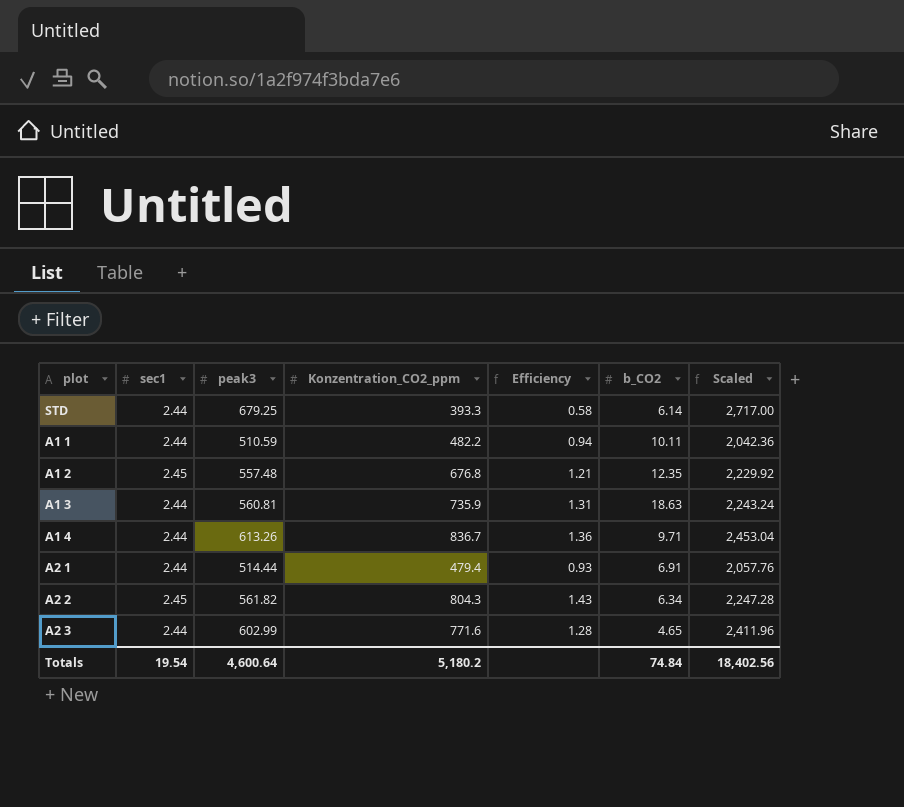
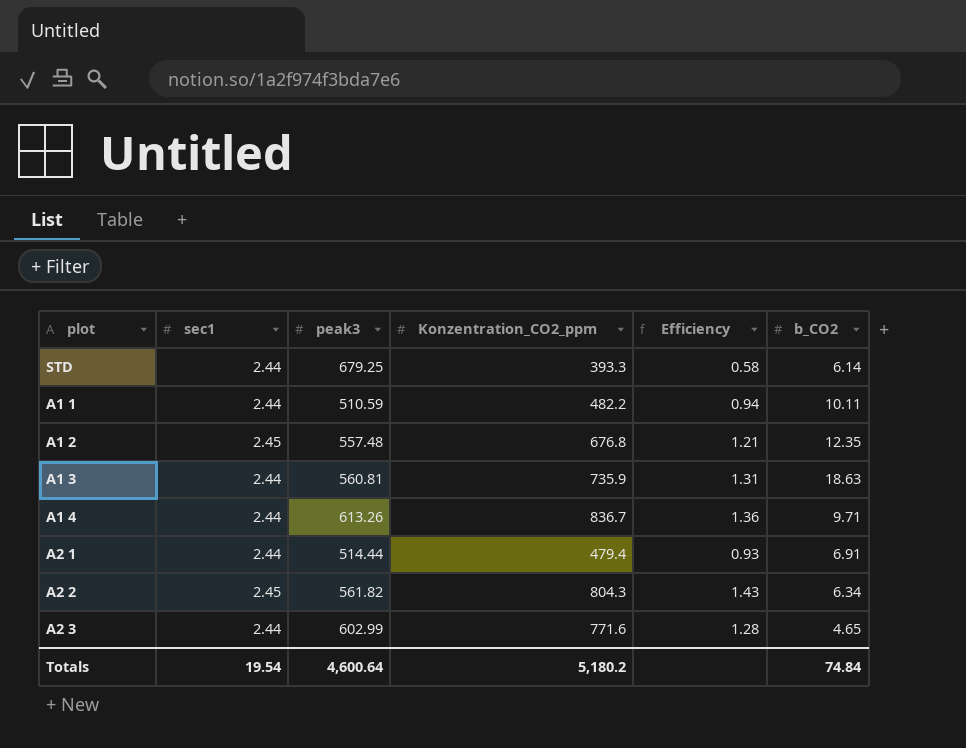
column Scaled | formula: [peak3] * 4 -> none

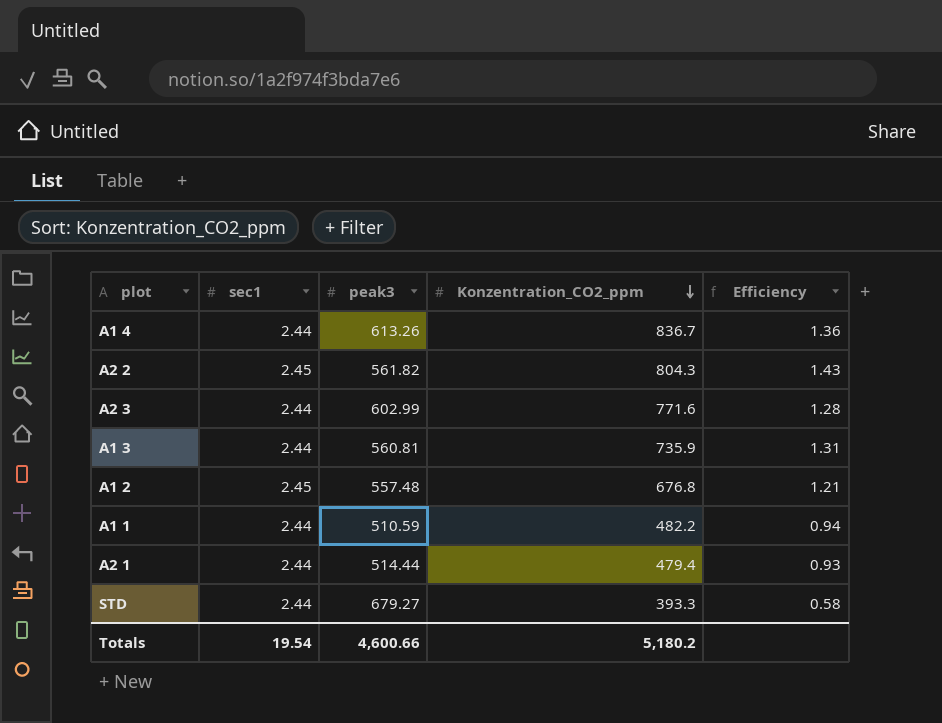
row order: none -> Konzentration_CO2_ppm descending
column b_CO2 | position: 6 -> none
STD | peak3: 679.25 -> 679.27
Totals | peak3: 4,600.64 -> 4,600.66

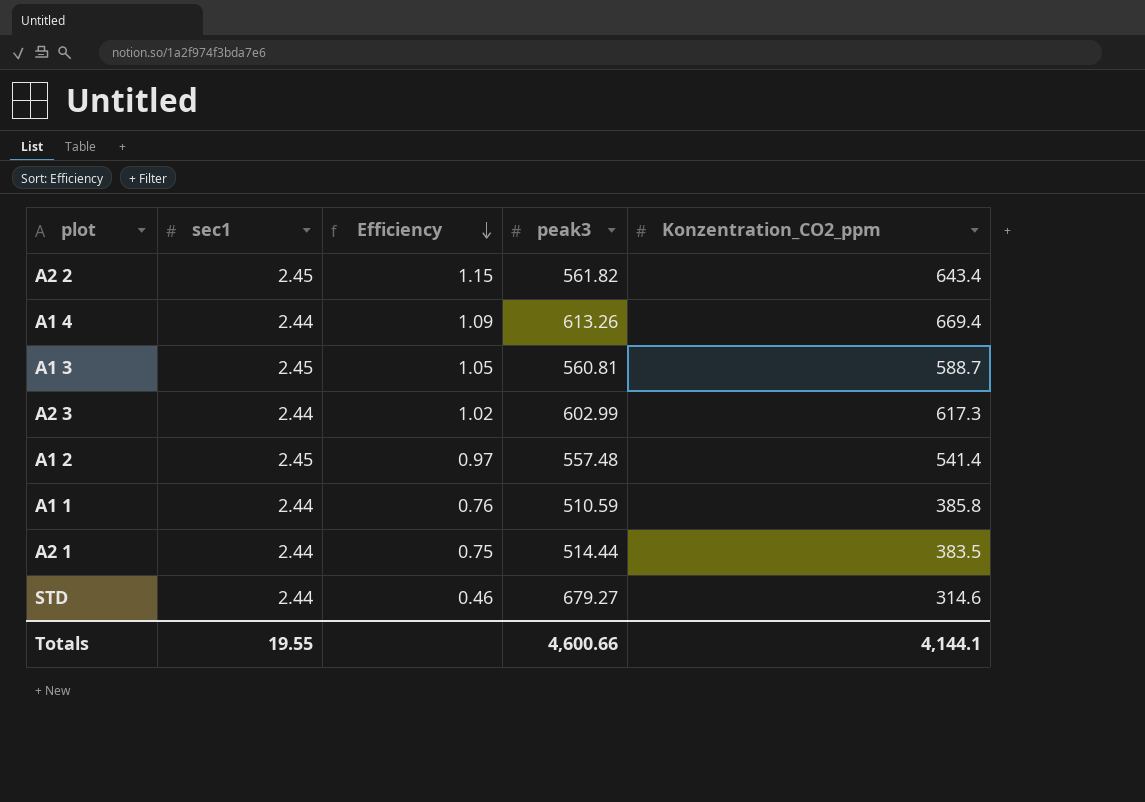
row order: Konzentration_CO2_ppm descending -> Efficiency descending
column Efficiency | position: 5 -> 3
A2 2 | Efficiency: 1.43 -> 1.15
A2 2 | Konzentration_CO2_ppm: 804.3 -> 643.4
A1 4 | Efficiency: 1.36 -> 1.09
A1 4 | Konzentration_CO2_ppm: 836.7 -> 669.4
A1 3 | sec1: 2.44 -> 2.45
A1 3 | Efficiency: 1.31 -> 1.05
A1 3 | Konzentration_CO2_ppm: 735.9 -> 588.7
A2 3 | Efficiency: 1.28 -> 1.02
A2 3 | Konzentration_CO2_ppm: 771.6 -> 617.3
A1 2 | Efficiency: 1.21 -> 0.97
A1 2 | Konzentration_CO2_ppm: 676.8 -> 541.4
A1 1 | Efficiency: 0.94 -> 0.76
A1 1 | Konzentration_CO2_ppm: 482.2 -> 385.8
A2 1 | Efficiency: 0.93 -> 0.75
A2 1 | Konzentration_CO2_ppm: 479.4 -> 383.5
STD | Efficiency: 0.58 -> 0.46
STD | Konzentration_CO2_ppm: 393.3 -> 314.6
Totals | sec1: 19.54 -> 19.55
Totals | Konzentration_CO2_ppm: 5,180.2 -> 4,144.1

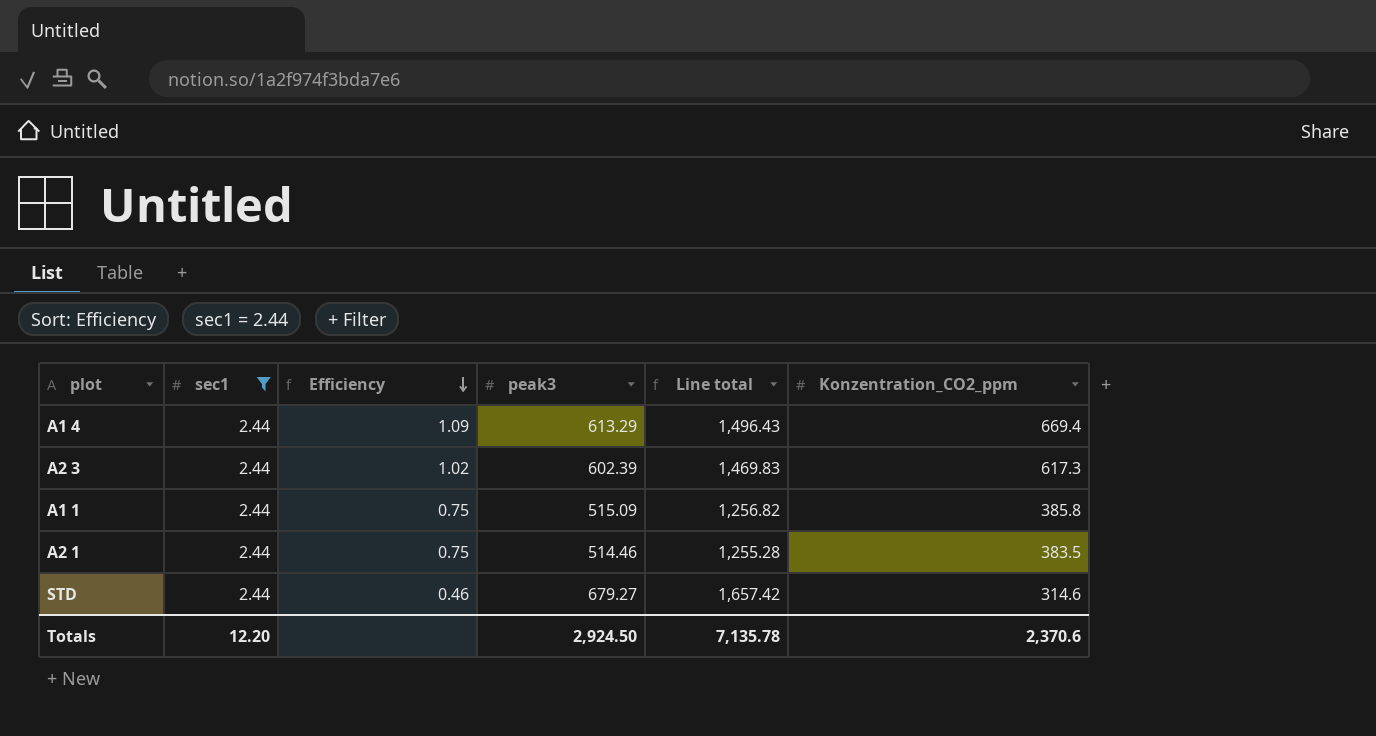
filter: none -> sec1 = 2.44
column Line total | formula: none -> [sec1] * [peak3]
A1 4 | peak3: 613.26 -> 613.29
A2 3 | peak3: 602.99 -> 602.39
A1 1 | Efficiency: 0.76 -> 0.75
A1 1 | peak3: 510.59 -> 515.09
A2 1 | peak3: 514.44 -> 514.46
Totals | sec1: 19.55 -> 12.20
Totals | peak3: 4,600.66 -> 2,924.50
Totals | Konzentration_CO2_ppm: 4,144.1 -> 2,370.6

